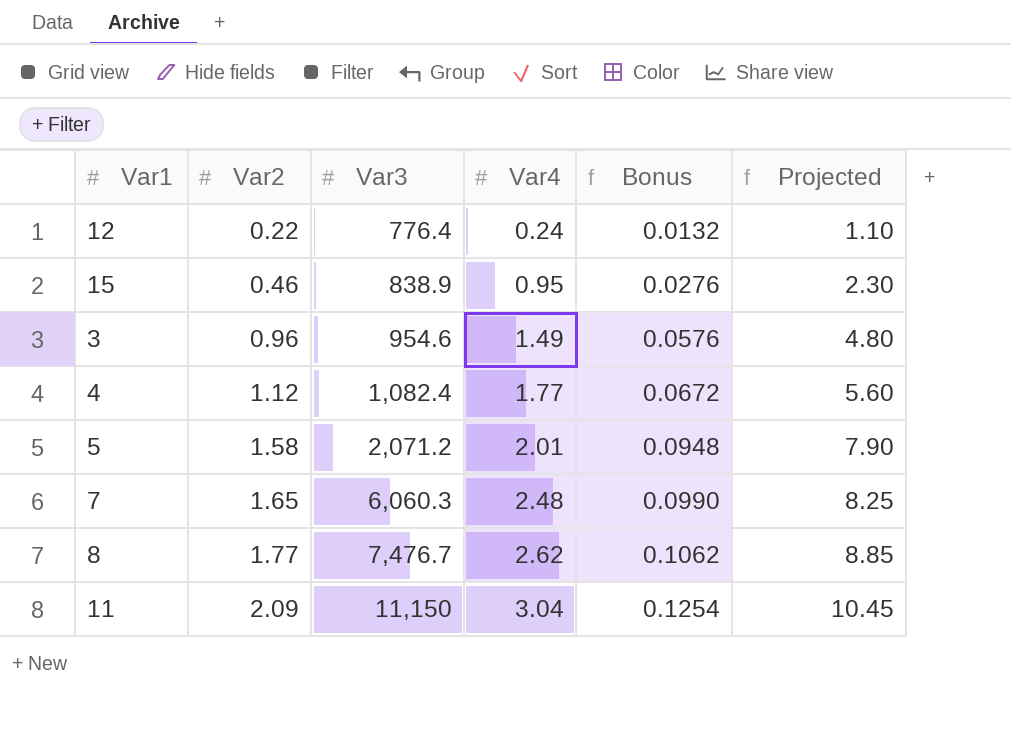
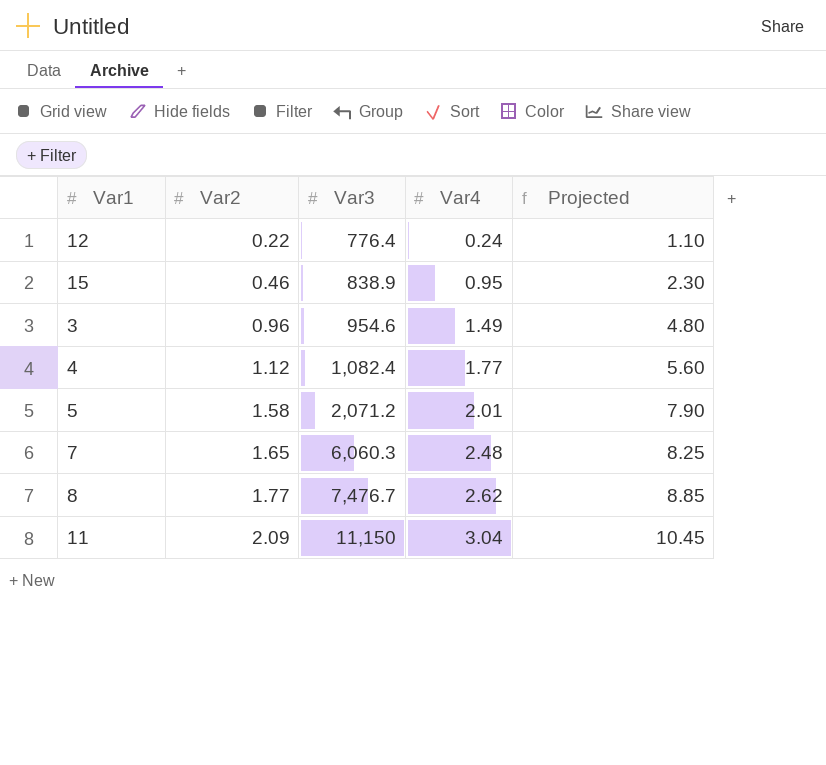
column Bonus | formula: [Var2] * 0.06 -> none

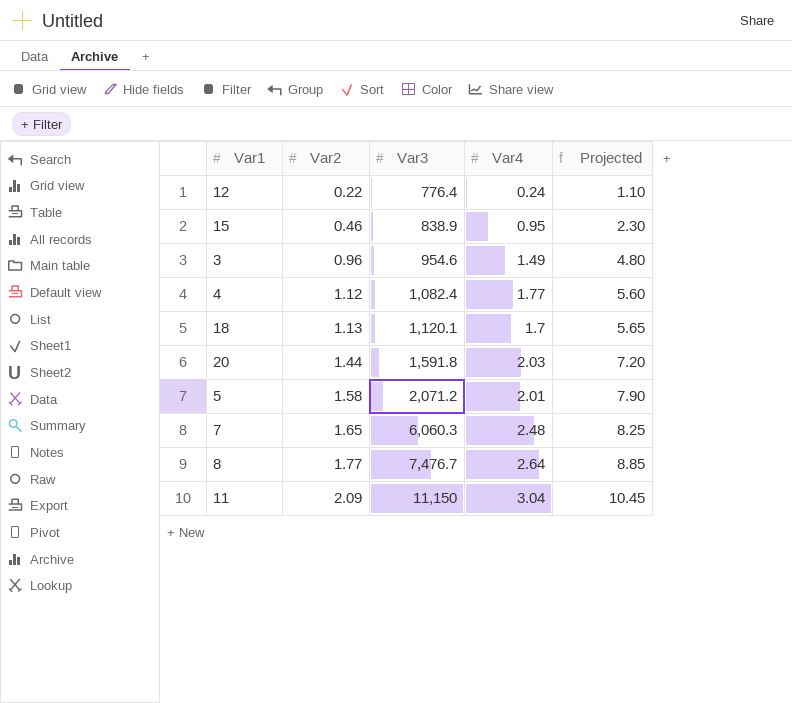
row 18: none -> 1.13 | 1,120.1 | 1.7 | 5.65
row 20: none -> 1.44 | 1,591.8 | 2.03 | 7.20
8 | Var4: 2.62 -> 2.64

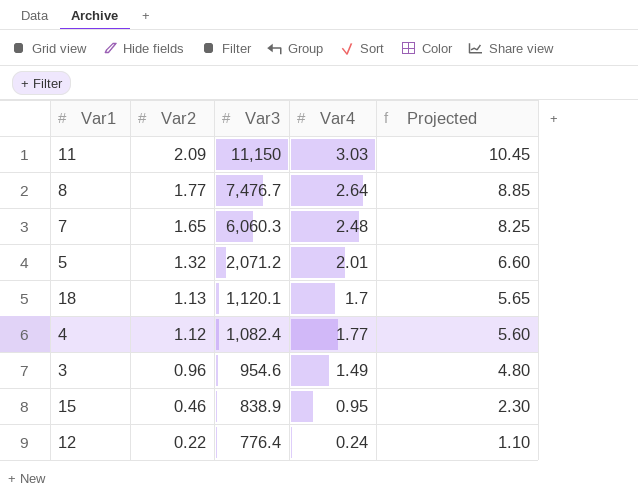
row order: Var2 ascending -> Var2 descending
row 20: 1.44 | 1,591.8 | 2.03 | 7.20 -> none
11 | Var4: 3.04 -> 3.03
5 | Var2: 1.58 -> 1.32
5 | Projected: 7.90 -> 6.60

